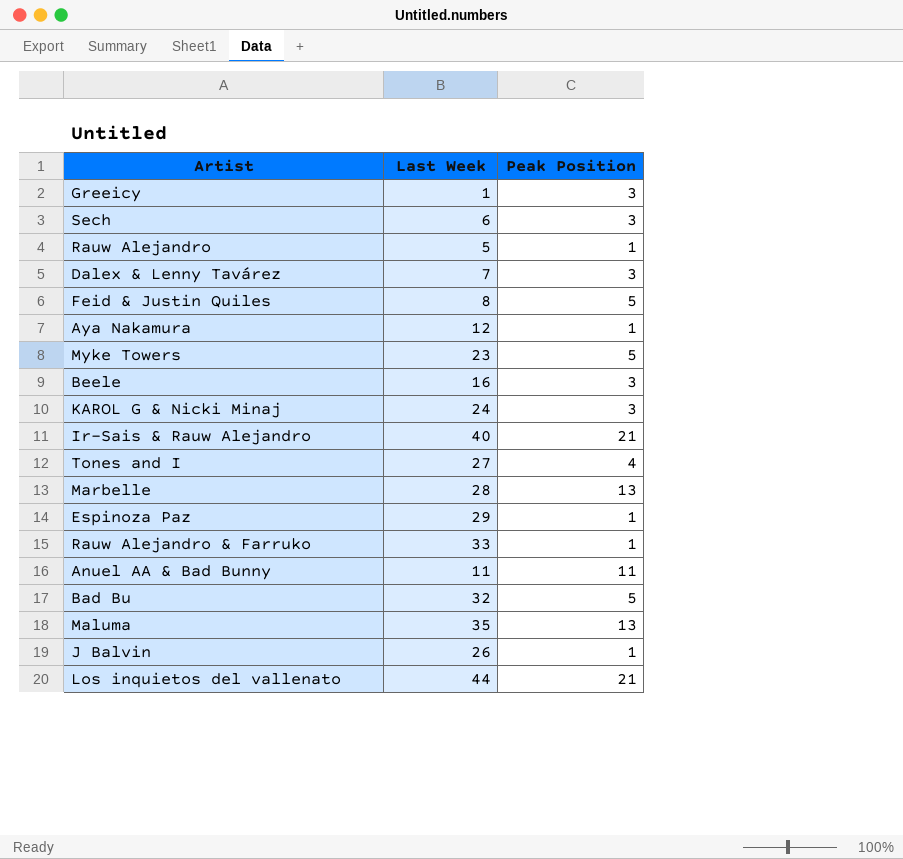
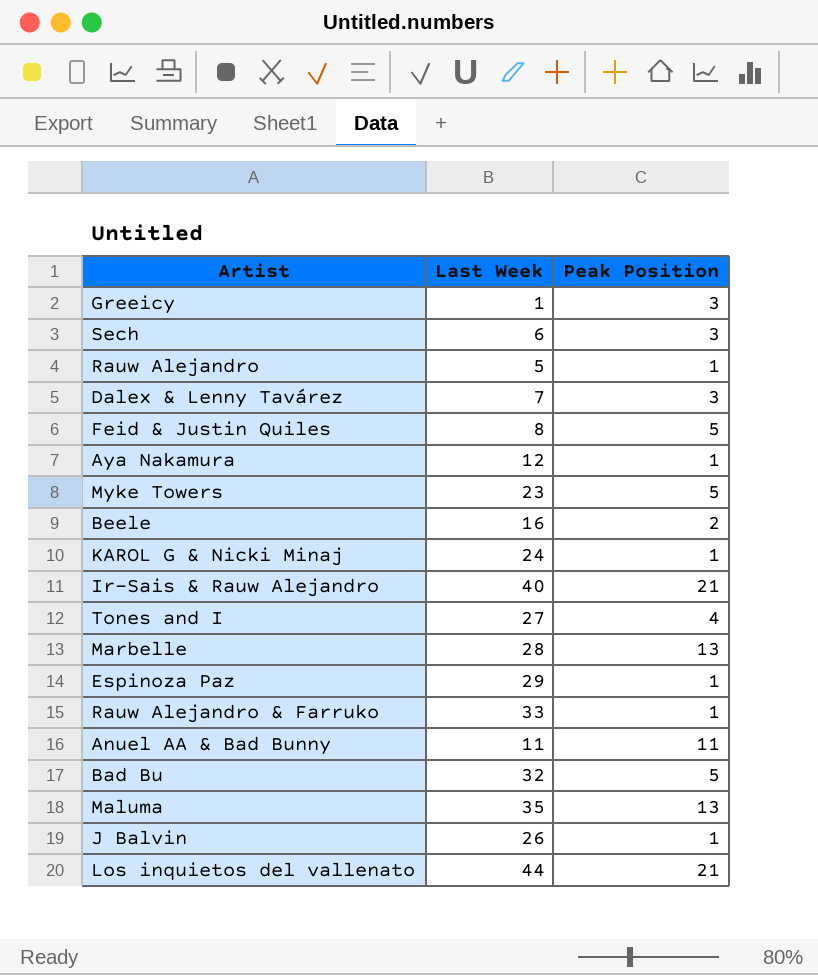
Beele | Peak Position: 3 -> 2
KAROL G & Nicki Minaj | Peak Position: 3 -> 1

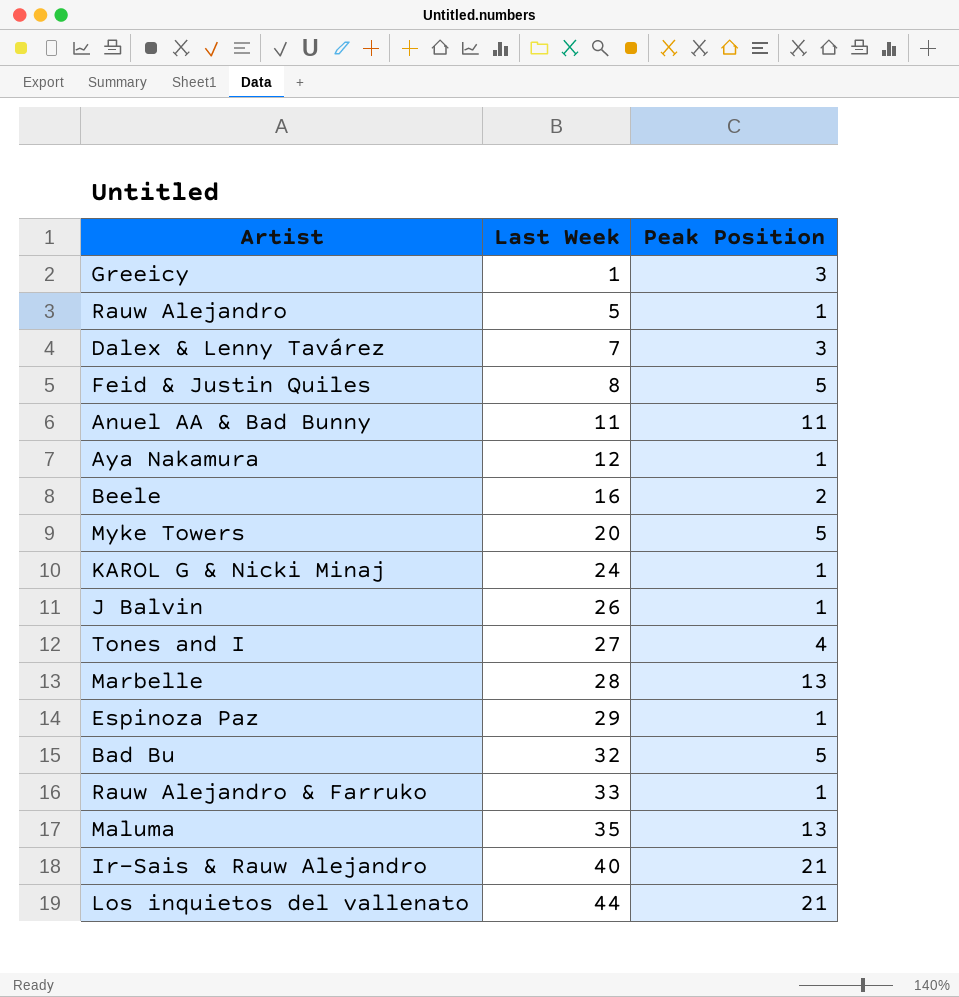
row order: none -> Last Week ascending
row Sech: 6 | 3 -> none
Myke Towers | Last Week: 23 -> 20

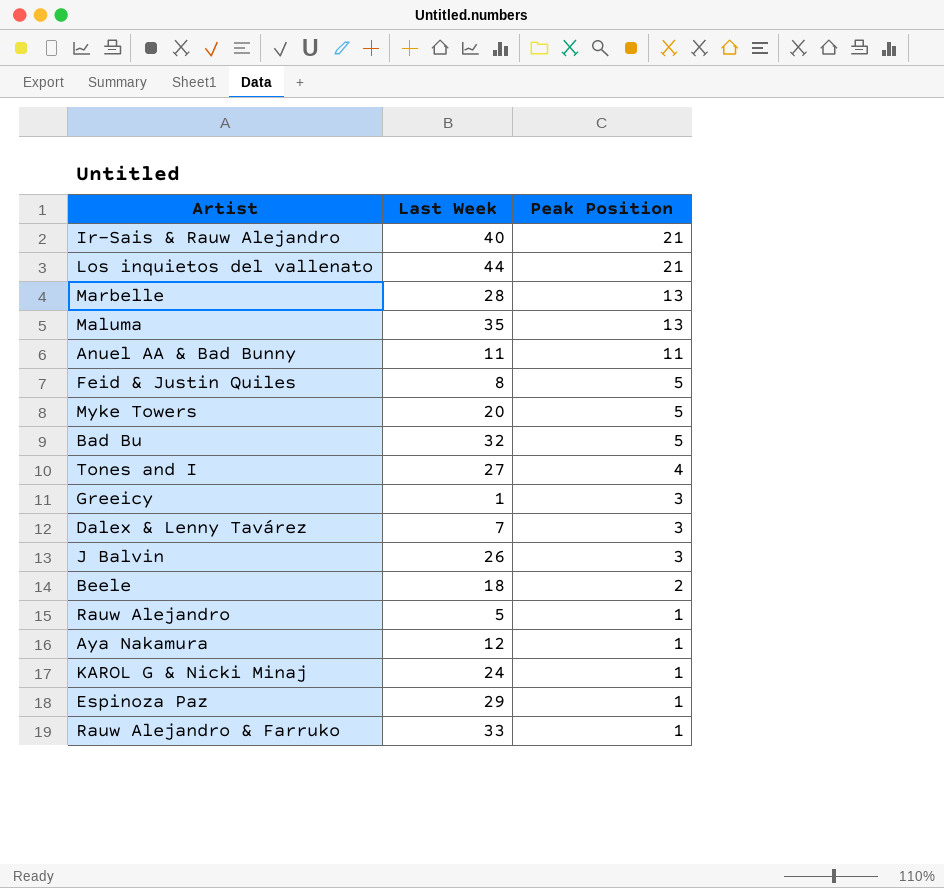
row order: Last Week ascending -> Peak Position descending
J Balvin | Peak Position: 1 -> 3
Beele | Last Week: 16 -> 18

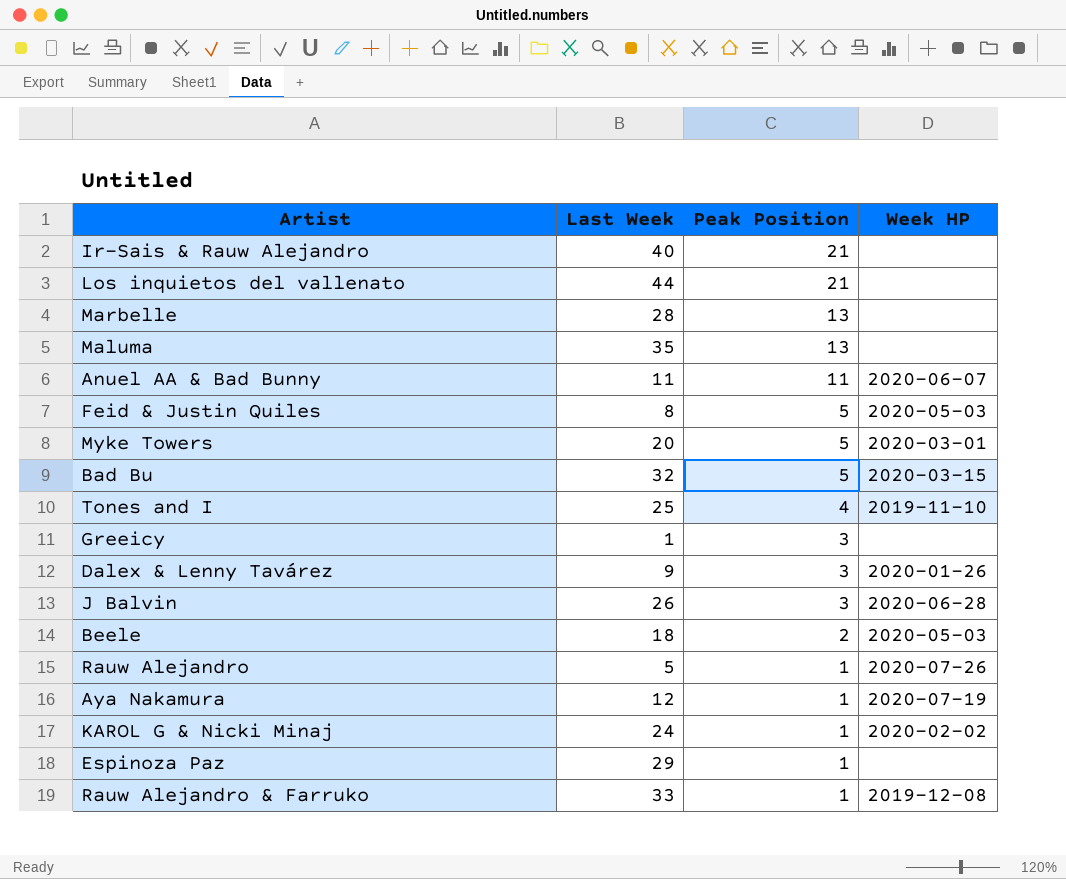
column Week HP | position: none -> 4
Tones and I | Last Week: 27 -> 25
Dalex & Lenny Tavárez | Last Week: 7 -> 9

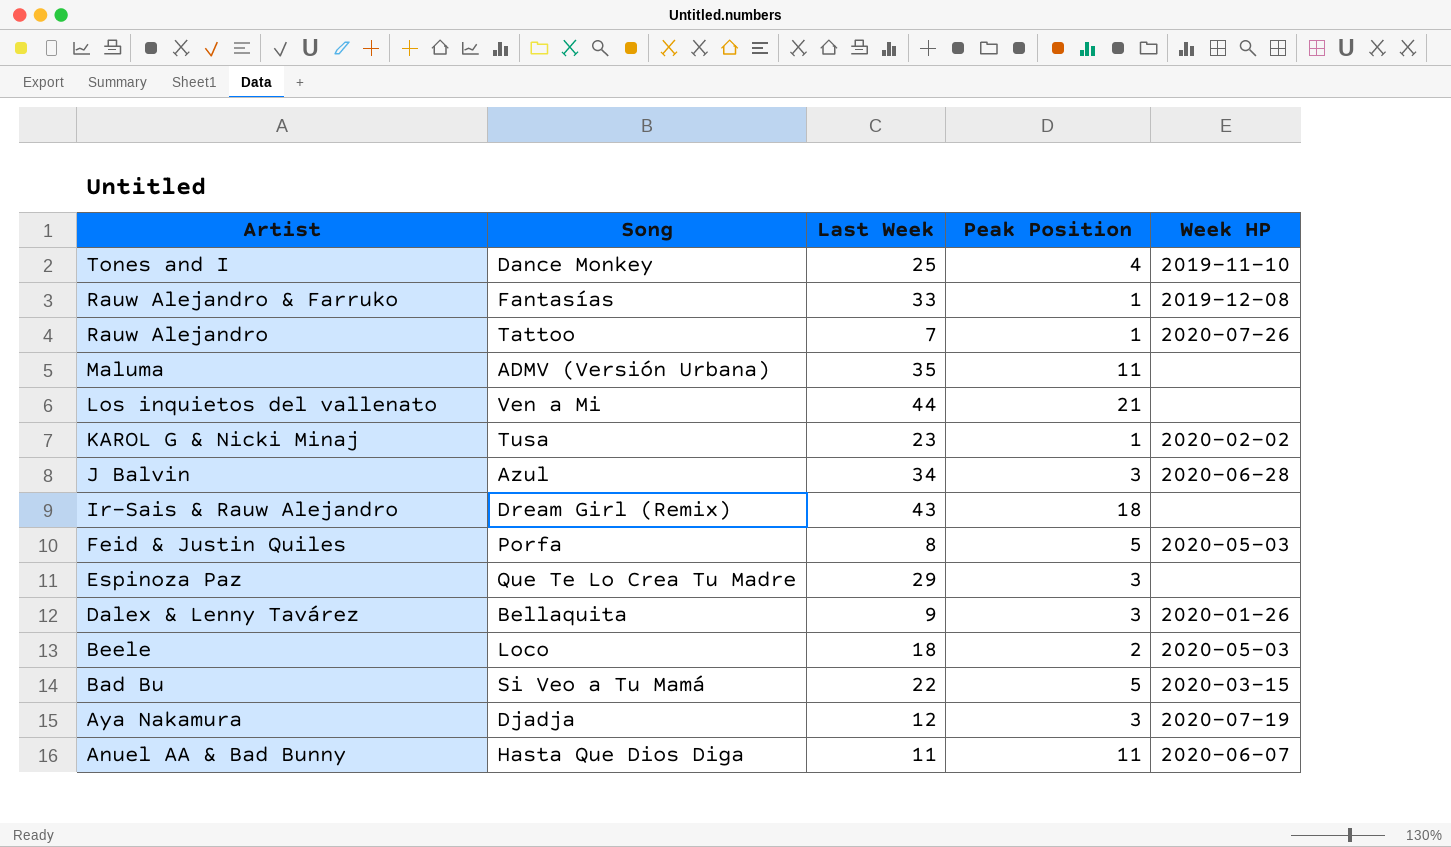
row order: Peak Position descending -> Artist descending
column Song | position: none -> 2
row Marbelle: 28 | 13 | none -> none
row Myke Towers: 20 | 5 | 2020-03-01 -> none
row Greeicy: 1 | 3 | none -> none
Rauw Alejandro | Last Week: 5 -> 7
Maluma | Peak Position: 13 -> 11
KAROL G & Nicki Minaj | Last Week: 24 -> 23
J Balvin | Last Week: 26 -> 34
Ir-Sais & Rauw Alejandro | Last Week: 40 -> 43
Ir-Sais & Rauw Alejandro | Peak Position: 21 -> 18
Espinoza Paz | Peak Position: 1 -> 3
Bad Bu | Last Week: 32 -> 22
Aya Nakamura | Peak Position: 1 -> 3

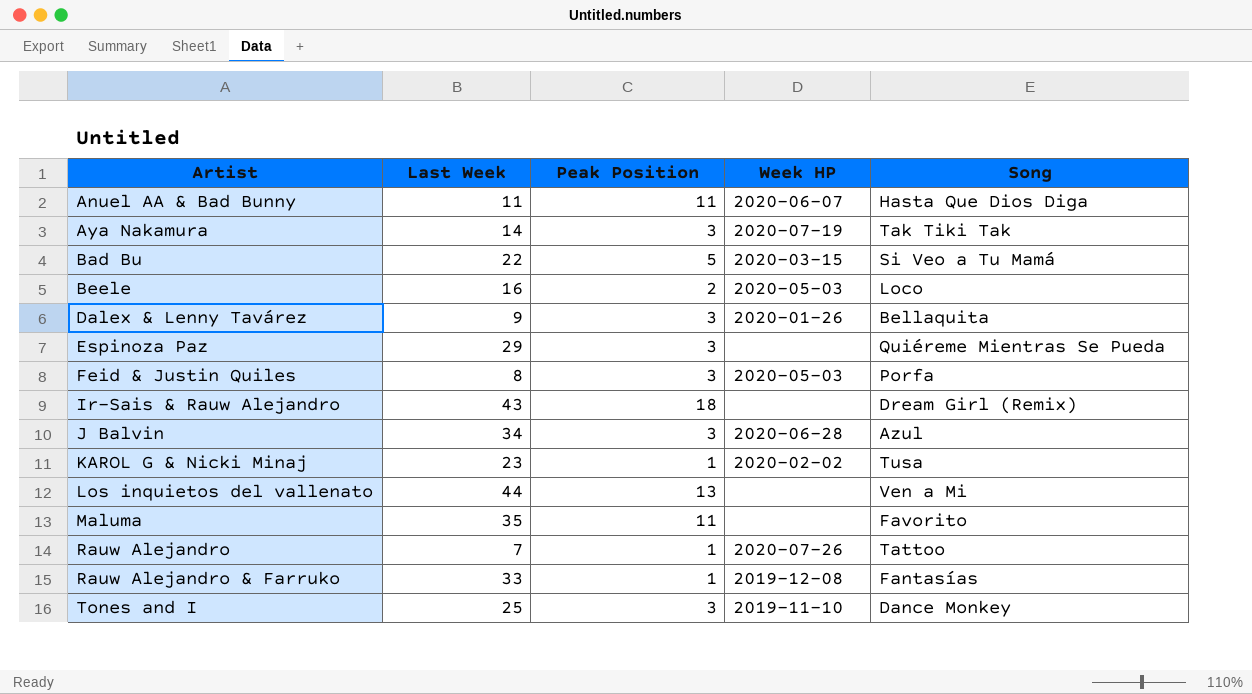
row order: Artist descending -> Artist ascending
column Song | position: 2 -> 5
Aya Nakamura | Last Week: 12 -> 14
Aya Nakamura | Song: Djadja -> Tak Tiki Tak
Beele | Last Week: 18 -> 16
Espinoza Paz | Song: Que Te Lo Crea Tu Madre -> Quiéreme Mientras Se Pueda
Feid & Justin Quiles | Peak Position: 5 -> 3
Los inquietos del vallenato | Peak Position: 21 -> 13
Maluma | Song: ADMV (Versión Urbana) -> Favorito
Tones and I | Peak Position: 4 -> 3

